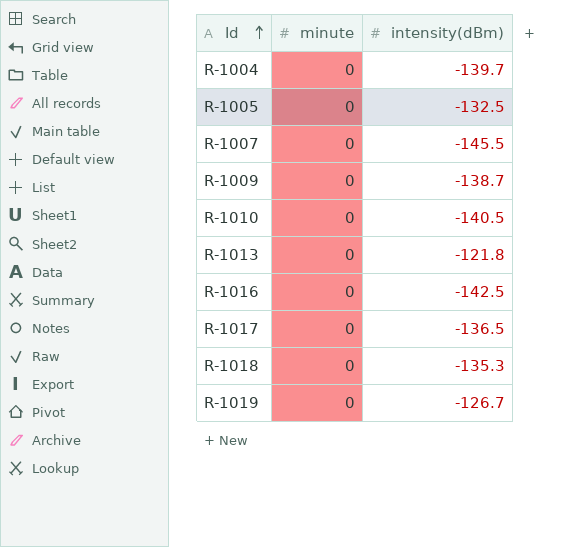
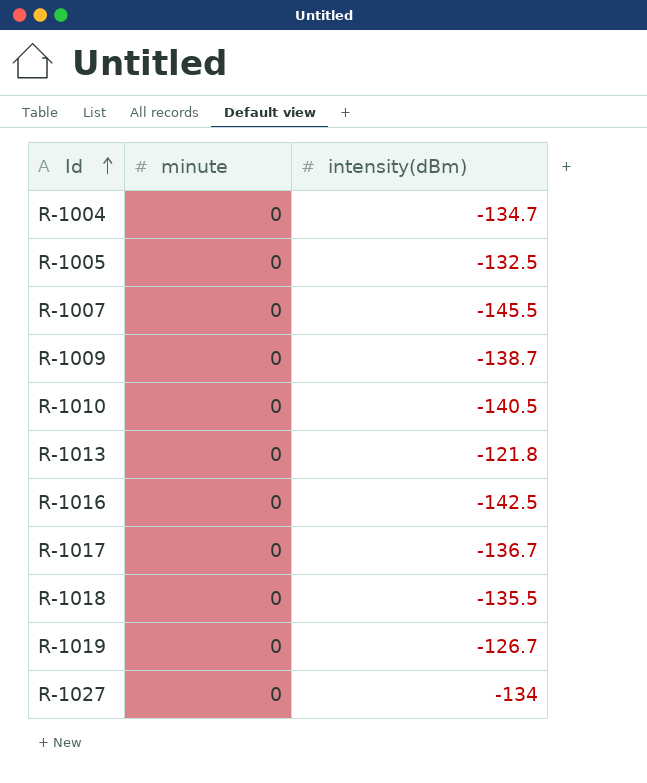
R-1004 | intensity(dBm): -139.7 -> -134.7
R-1017 | intensity(dBm): -136.5 -> -136.7
R-1018 | intensity(dBm): -135.3 -> -135.5
row R-1027: none -> 0 | -134

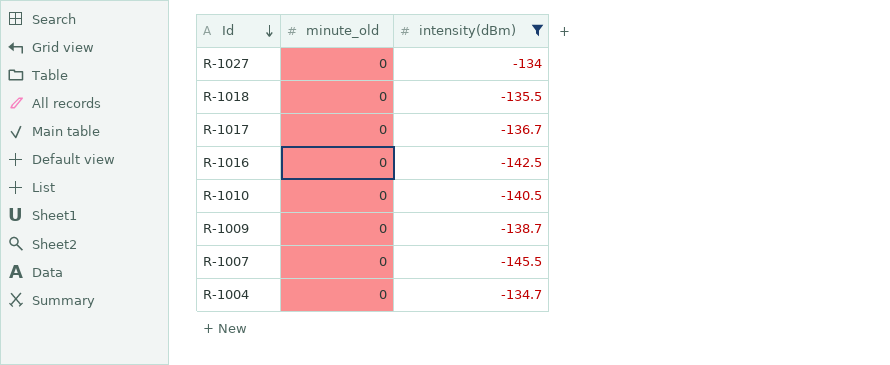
filter: none -> intensity(dBm) <= -134
row order: Id ascending -> Id descending
column name: minute -> minute_old

